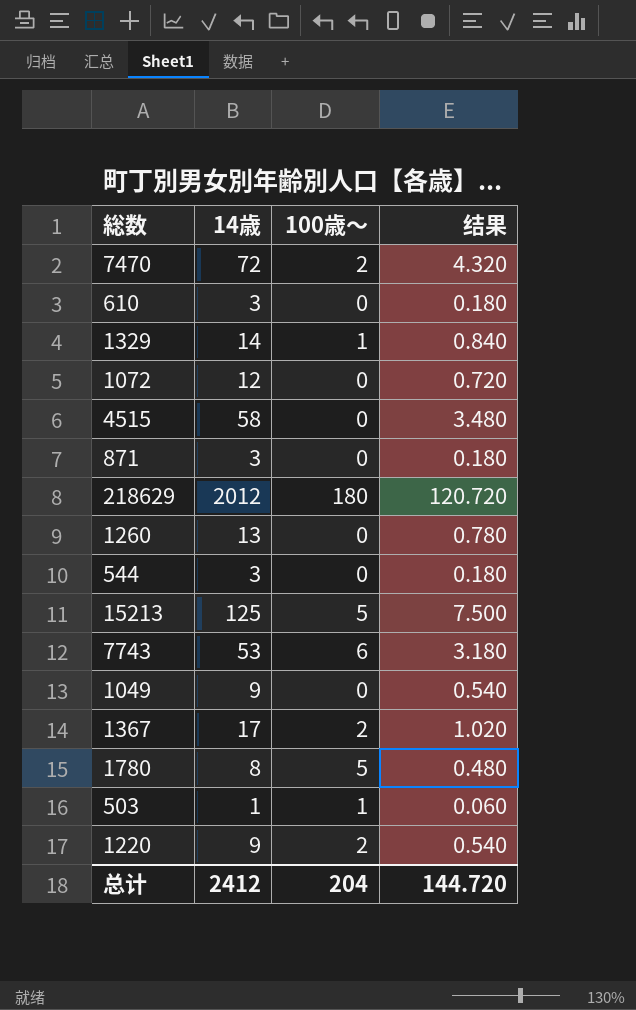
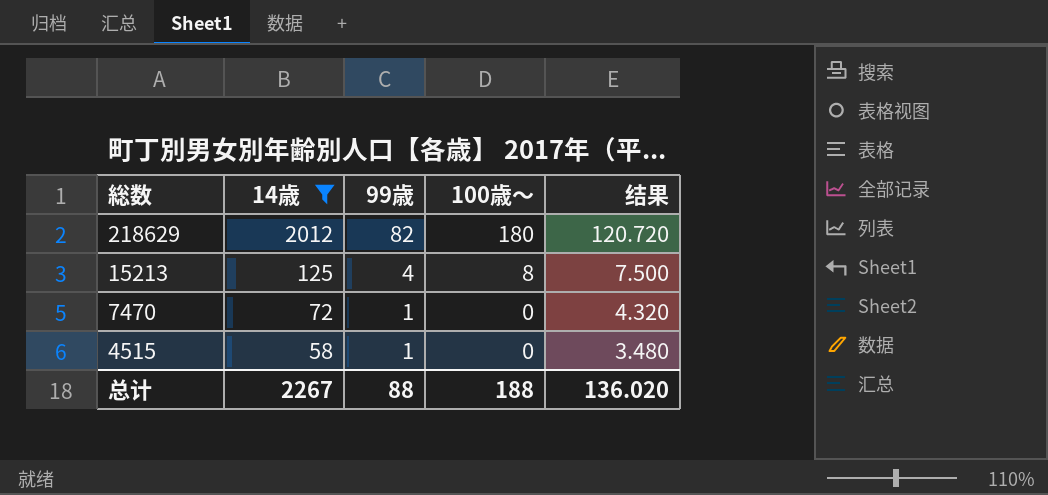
filter: none -> 14歳 >= 58
row order: none -> 総数 descending
column 99歳 | position: none -> 3
15213 | 100歳～: 5 -> 8
7470 | 100歳～: 2 -> 0
总计 | 14歳: 2412 -> 2267
总计 | 100歳～: 204 -> 188
总计 | 结果: 144.720 -> 136.020

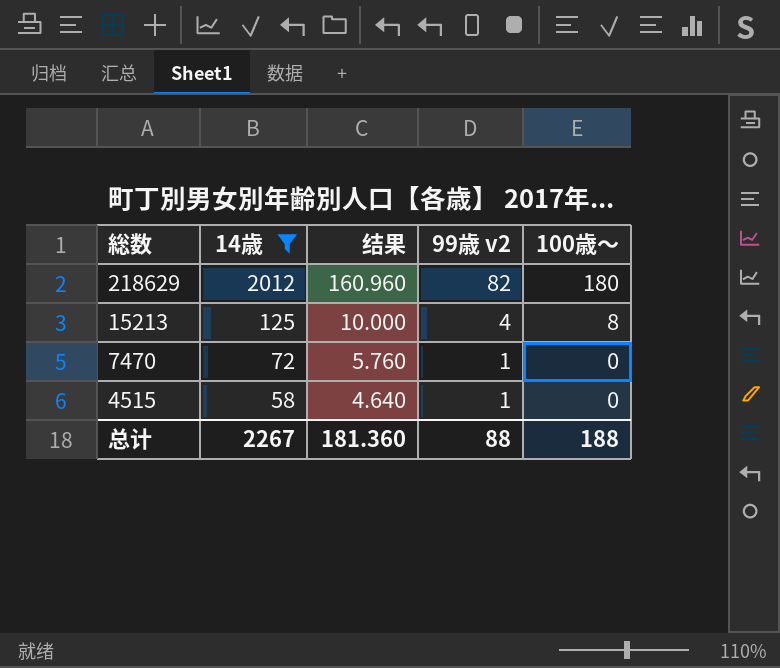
column 结果 | formula: [14歳] * 0.06 -> [14歳] * 0.08
column 结果 | position: 5 -> 3
column name: 99歳 -> 99歳 v2
总计 | 结果: 136.020 -> 181.360

